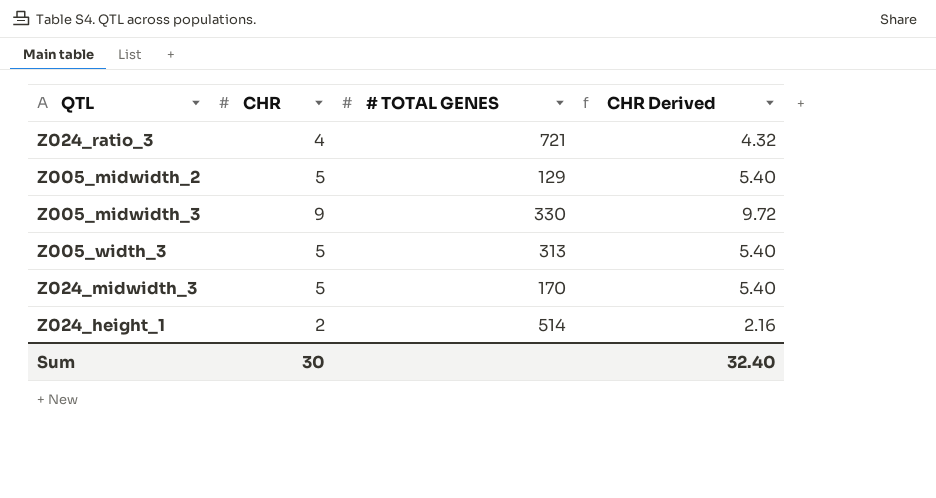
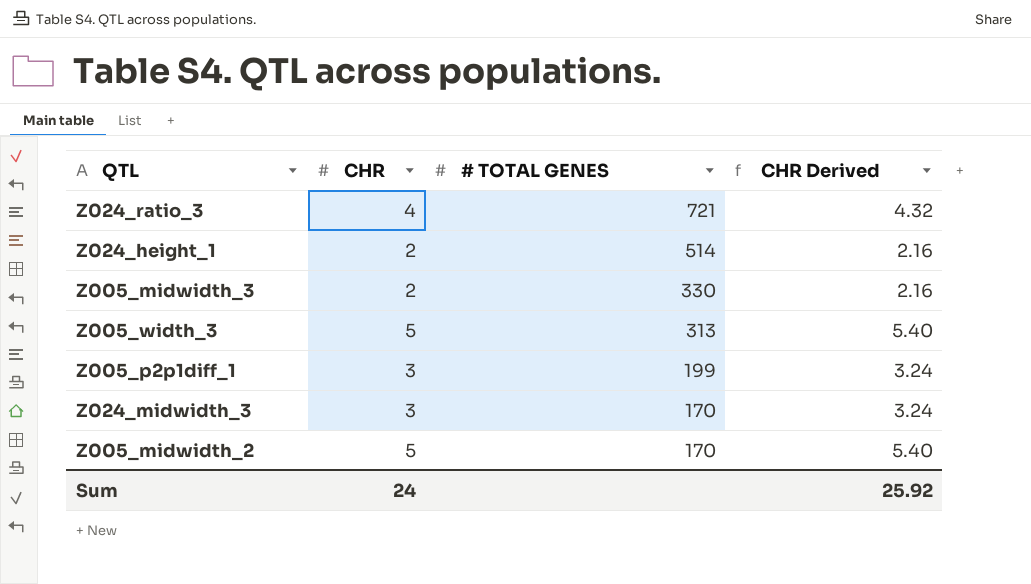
row order: none -> # TOTAL GENES descending
Z005_midwidth_3 | CHR: 9 -> 2
Z005_midwidth_3 | CHR Derived: 9.72 -> 2.16
row Z005_p2p1diff_1: none -> 3 | 199 | 3.24
Z024_midwidth_3 | CHR: 5 -> 3
Z024_midwidth_3 | CHR Derived: 5.40 -> 3.24
Z005_midwidth_2 | # TOTAL GENES: 129 -> 170
Sum | CHR: 30 -> 24
Sum | CHR Derived: 32.40 -> 25.92

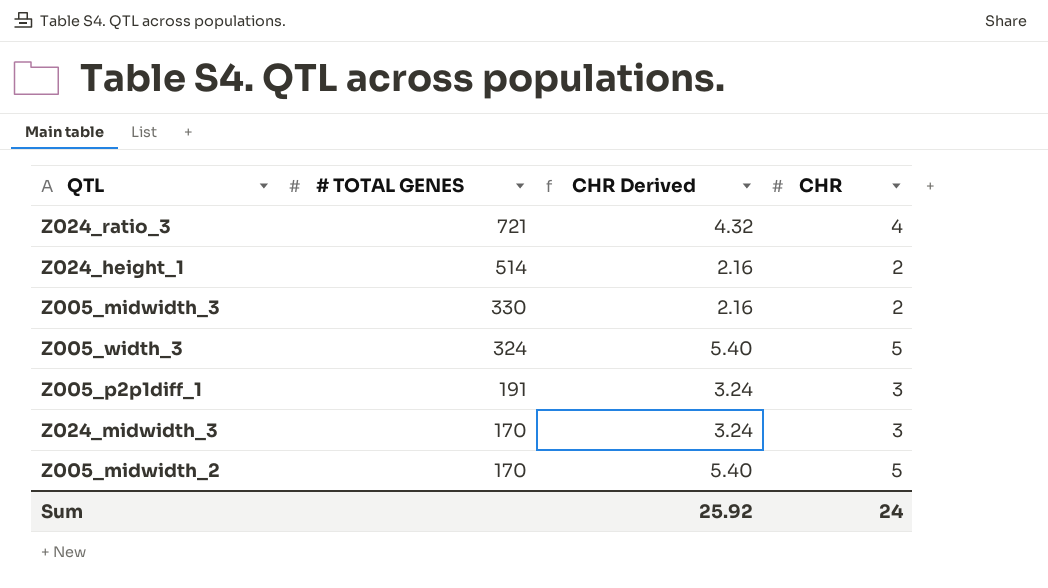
column CHR | position: 2 -> 4
Z005_width_3 | # TOTAL GENES: 313 -> 324
Z005_p2p1diff_1 | # TOTAL GENES: 199 -> 191

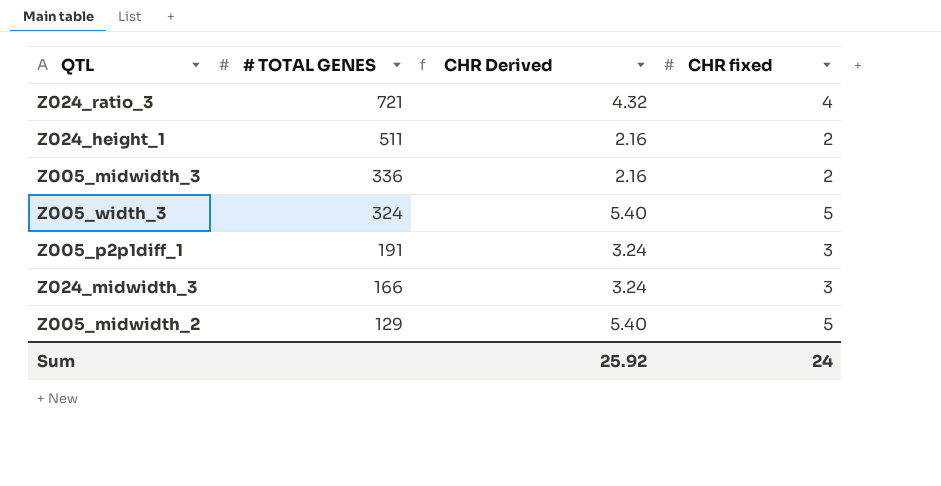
column name: CHR -> CHR fixed
Z024_height_1 | # TOTAL GENES: 514 -> 511
Z005_midwidth_3 | # TOTAL GENES: 330 -> 336
Z024_midwidth_3 | # TOTAL GENES: 170 -> 166
Z005_midwidth_2 | # TOTAL GENES: 170 -> 129

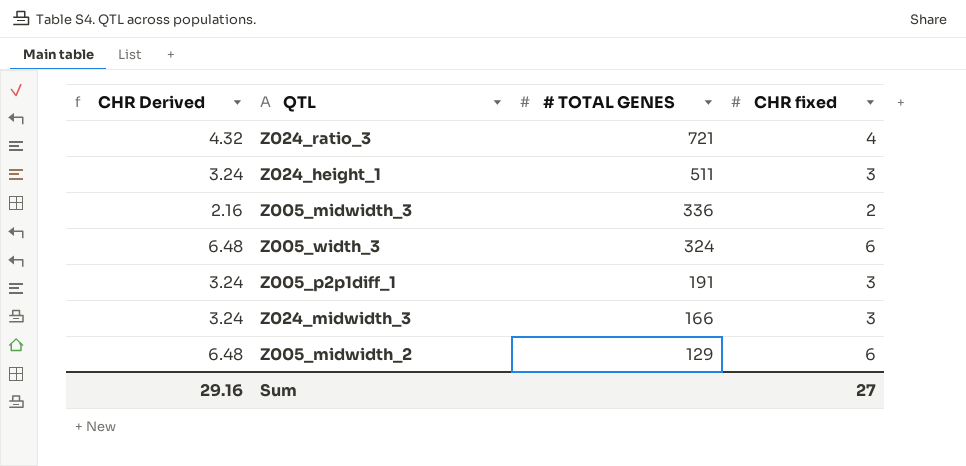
column CHR Derived | position: 3 -> 1
Z024_height_1 | CHR Derived: 2.16 -> 3.24
Z024_height_1 | CHR fixed: 2 -> 3
Z005_width_3 | CHR Derived: 5.40 -> 6.48
Z005_width_3 | CHR fixed: 5 -> 6
Z005_midwidth_2 | CHR Derived: 5.40 -> 6.48
Z005_midwidth_2 | CHR fixed: 5 -> 6
Sum | CHR Derived: 25.92 -> 29.16
Sum | CHR fixed: 24 -> 27

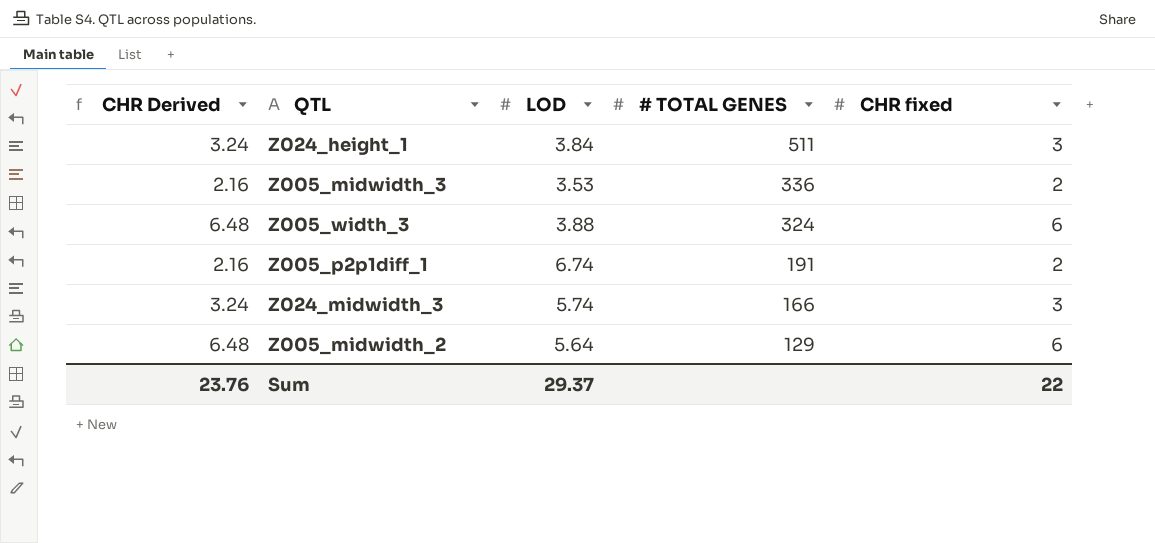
column LOD | position: none -> 3
row Z024_ratio_3: 4.32 | 721 | 4 -> none
Z005_p2p1diff_1 | CHR Derived: 3.24 -> 2.16
Z005_p2p1diff_1 | CHR fixed: 3 -> 2
Sum | CHR Derived: 29.16 -> 23.76
Sum | CHR fixed: 27 -> 22

